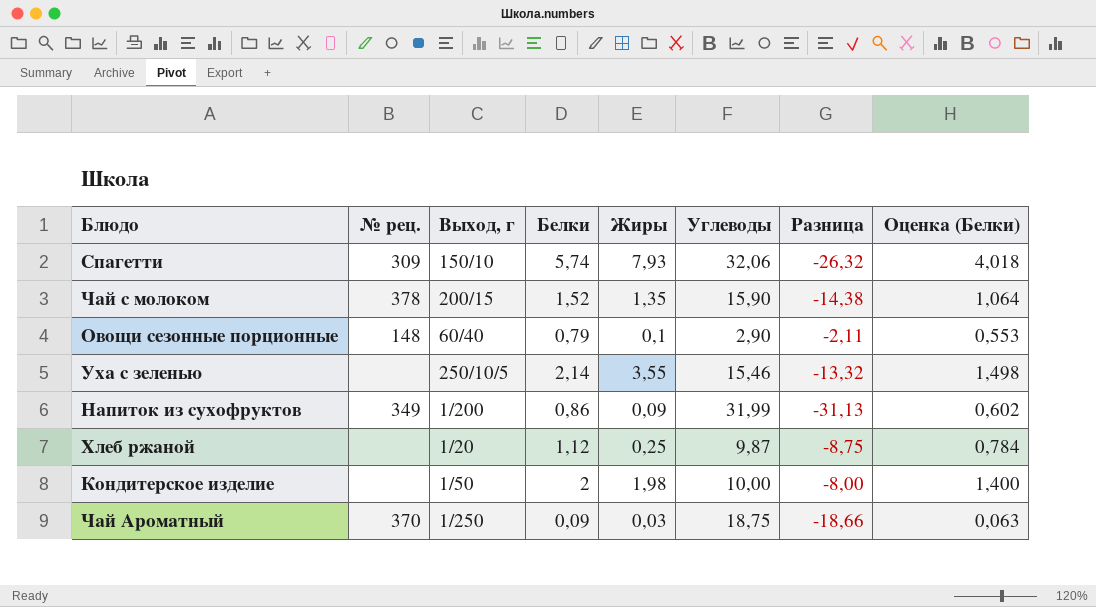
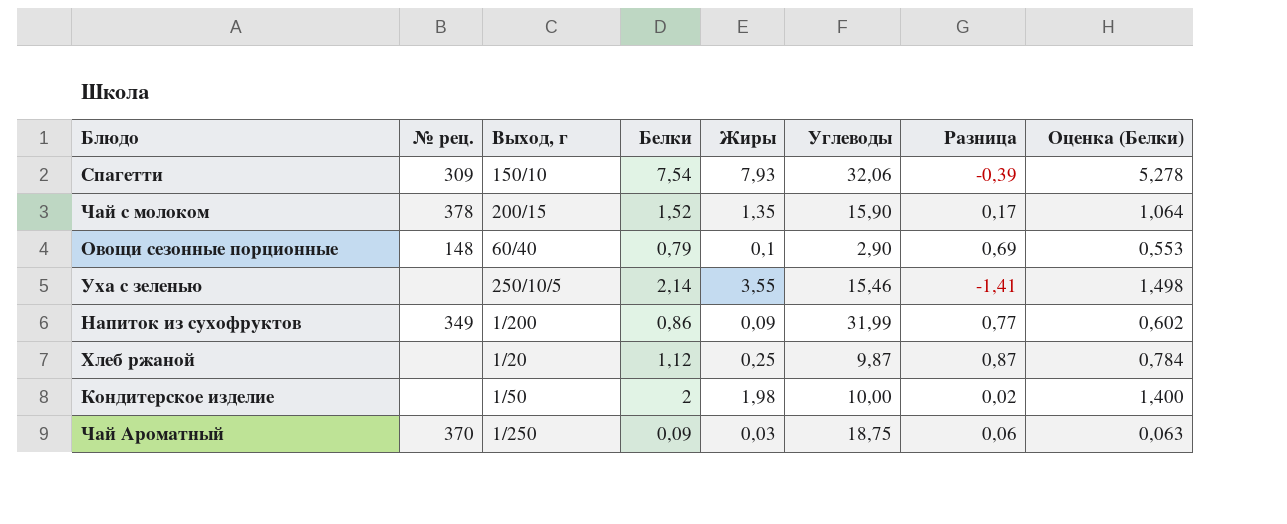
column Разница | formula: [Белки] - [Углеводы] -> [Белки] - [Жиры]
Спагетти | Белки: 5,74 -> 7,54
Спагетти | Оценка (Белки): 4,018 -> 5,278

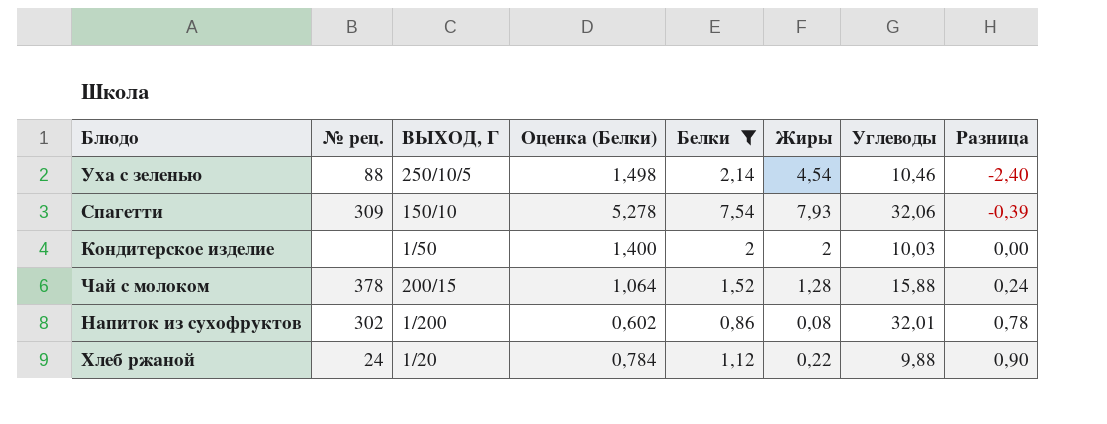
filter: none -> Белки >= 0,86
row order: none -> Разница ascending
column name: Выход, г -> ВЫХОД, Г
column Оценка (Белки) | position: 8 -> 4
Уха с зеленью | № рец.: none -> 88
Уха с зеленью | Жиры: 3,55 -> 4,54
Уха с зеленью | Углеводы: 15,46 -> 10,46
Уха с зеленью | Разница: -1,41 -> -2,40
Кондитерское изделие | Жиры: 1,98 -> 2
Кондитерское изделие | Углеводы: 10,00 -> 10,03
Кондитерское изделие | Разница: 0,02 -> 0,00
Чай с молоком | Жиры: 1,35 -> 1,28
Чай с молоком | Углеводы: 15,90 -> 15,88
Чай с молоком | Разница: 0,17 -> 0,24
Напиток из сухофруктов | № рец.: 349 -> 302
Напиток из сухофруктов | Жиры: 0,09 -> 0,08
Напиток из сухофруктов | Углеводы: 31,99 -> 32,01
Напиток из сухофруктов | Разница: 0,77 -> 0,78
Хлеб ржаной | № рец.: none -> 24
Хлеб ржаной | Жиры: 0,25 -> 0,22
Хлеб ржаной | Углеводы: 9,87 -> 9,88
Хлеб ржаной | Разница: 0,87 -> 0,90

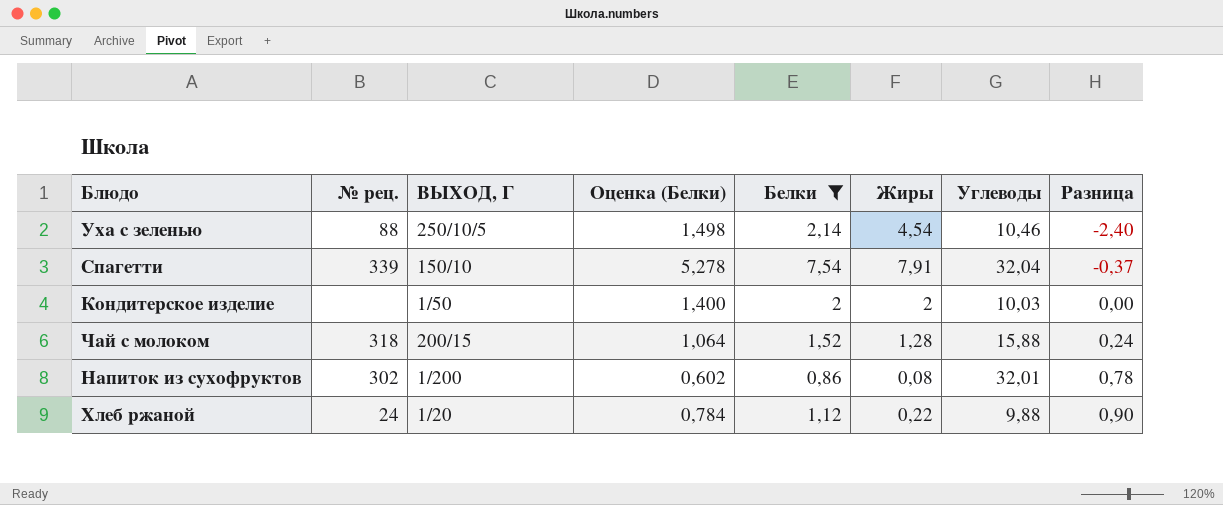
Спагетти | № рец.: 309 -> 339
Спагетти | Жиры: 7,93 -> 7,91
Спагетти | Углеводы: 32,06 -> 32,04
Спагетти | Разница: -0,39 -> -0,37
Чай с молоком | № рец.: 378 -> 318

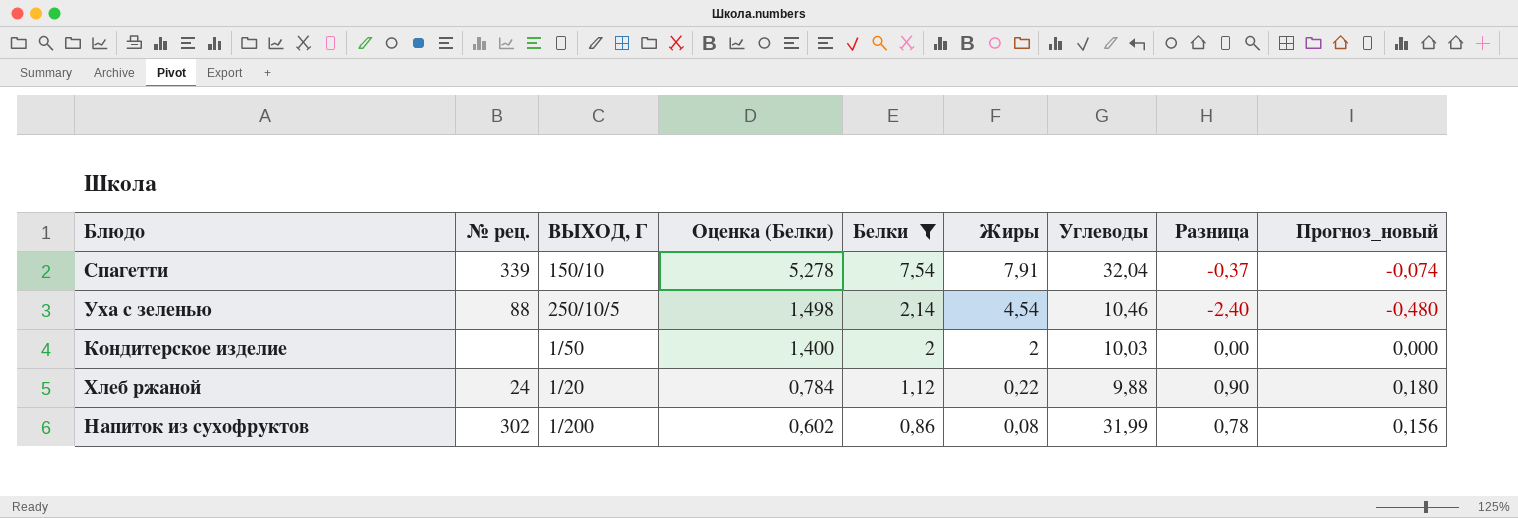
row order: Разница ascending -> Оценка (Белки) descending
column Прогноз_новый | formula: none -> [Разница] * 0,2
row Чай с молоком: 318 | 200/15 | 1,064 | 1,52 | 1,28 | 15,88 | 0,24 -> none
Напиток из сухофруктов | Углеводы: 32,01 -> 31,99

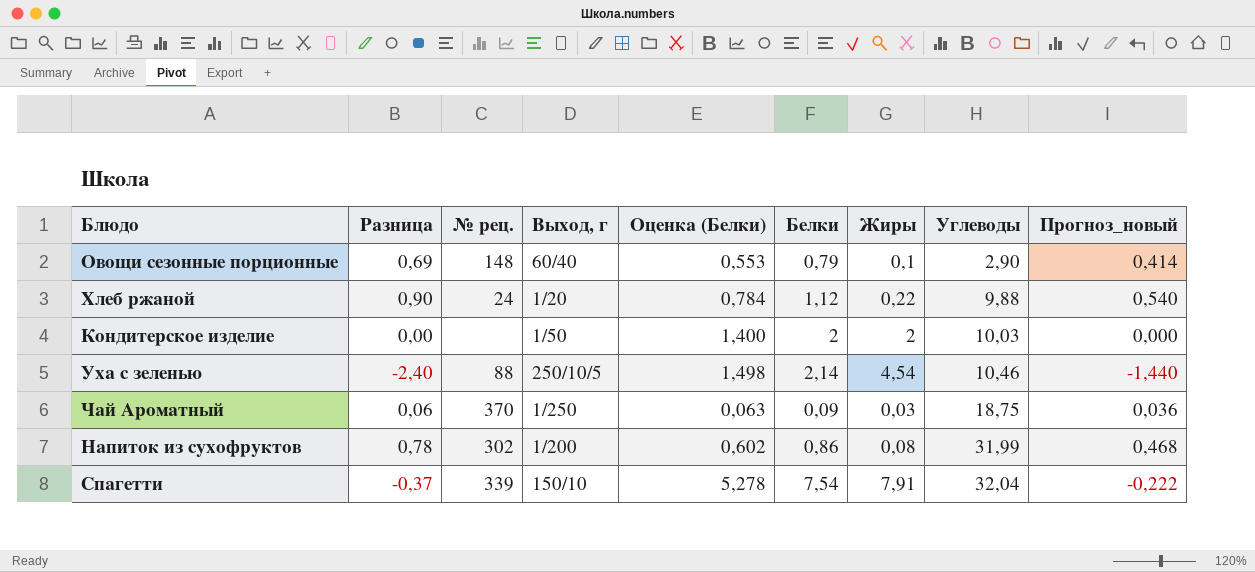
filter: Белки >= 0,86 -> none
row order: Оценка (Белки) descending -> Углеводы ascending
column Разница | position: 8 -> 2
column name: ВЫХОД, Г -> Выход, г
column Прогноз_новый | formula: [Разница] * 0,2 -> [Разница] * 0,6

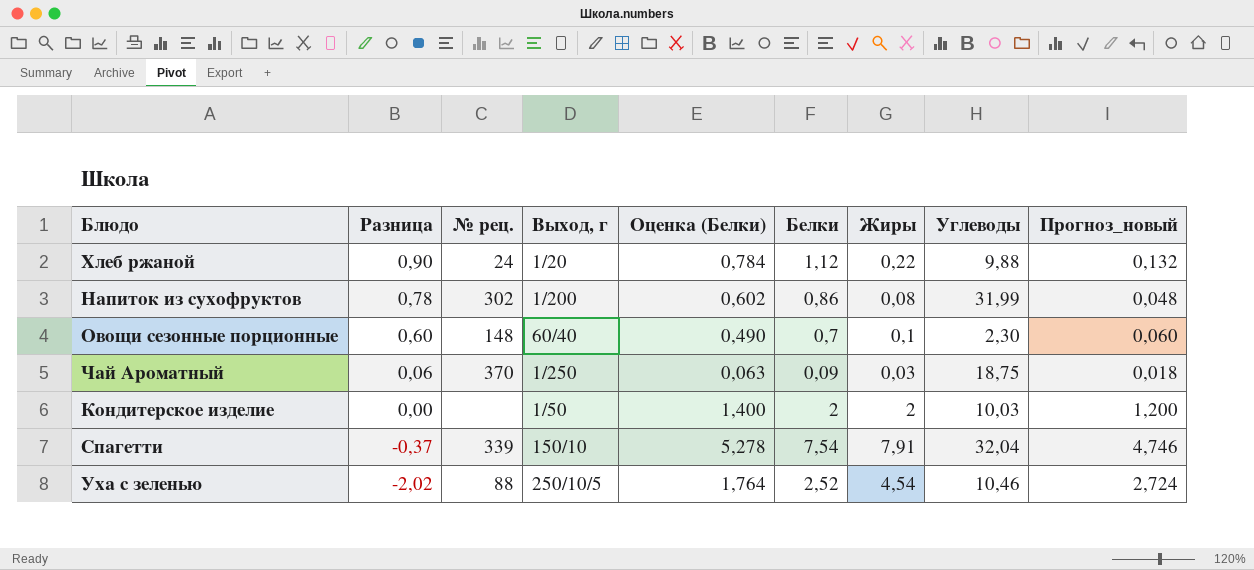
row order: Углеводы ascending -> Разница descending
column Прогноз_новый | formula: [Разница] * 0,6 -> [Жиры] * 0,6
Овощи сезонные порционные | Разница: 0,69 -> 0,60
Овощи сезонные порционные | Оценка (Белки): 0,553 -> 0,490
Овощи сезонные порционные | Белки: 0,79 -> 0,7
Овощи сезонные порционные | Углеводы: 2,90 -> 2,30
Уха с зеленью | Разница: -2,40 -> -2,02
Уха с зеленью | Оценка (Белки): 1,498 -> 1,764
Уха с зеленью | Белки: 2,14 -> 2,52

